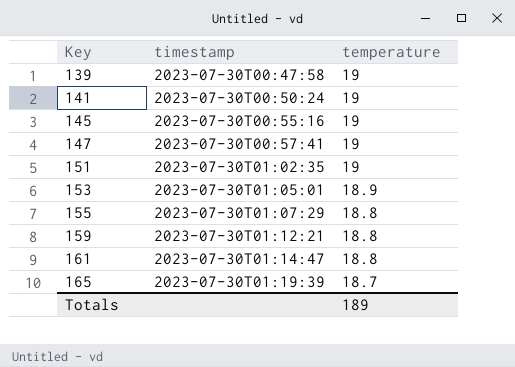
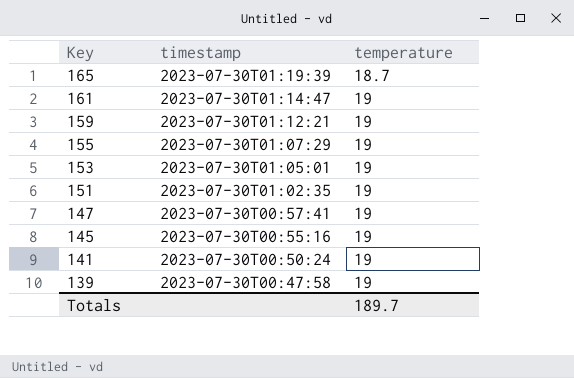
row order: Key ascending -> Key descending
161 | temperature: 18.8 -> 19
159 | temperature: 18.8 -> 19
155 | temperature: 18.8 -> 19
153 | temperature: 18.9 -> 19
Totals | temperature: 189 -> 189.7

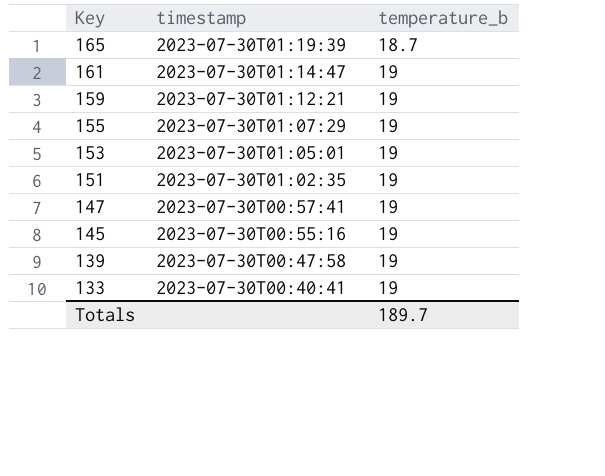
column name: temperature -> temperature_b
row 141: 2023-07-30T00:50:24 | 19 -> none
row 133: none -> 2023-07-30T00:40:41 | 19

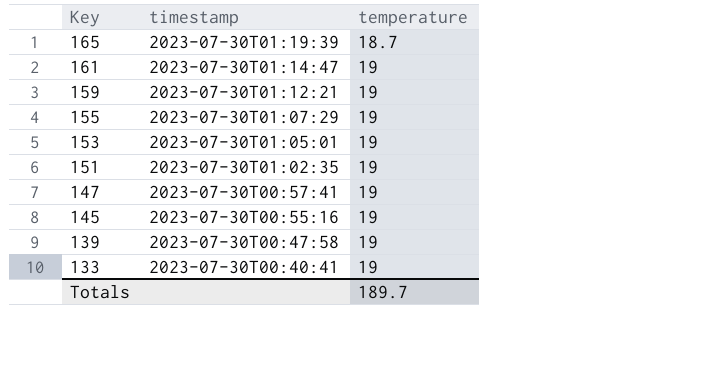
column name: temperature_b -> temperature

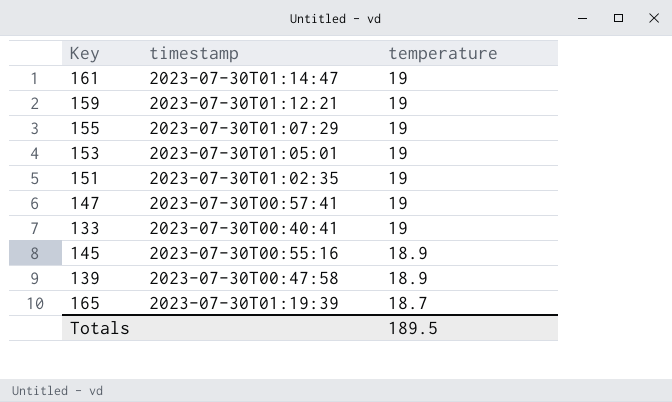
row order: Key descending -> temperature descending
145 | temperature: 19 -> 18.9
139 | temperature: 19 -> 18.9
Totals | temperature: 189.7 -> 189.5

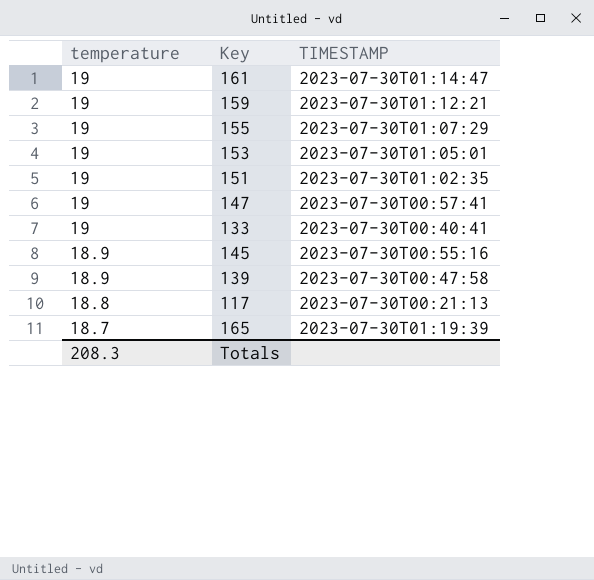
column temperature | position: 3 -> 1
column name: timestamp -> TIMESTAMP
row 117: none -> 18.8 | 2023-07-30T00:21:13
Totals | temperature: 189.5 -> 208.3

